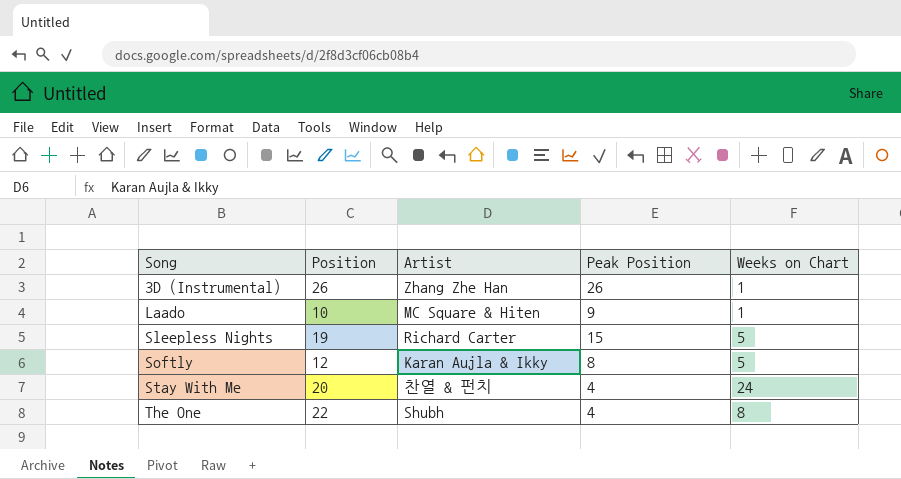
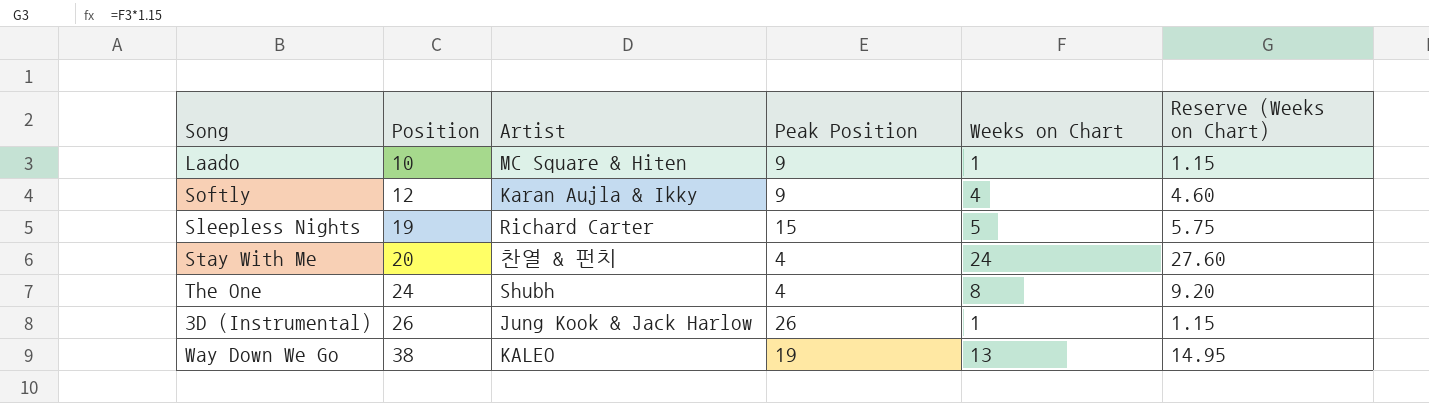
row order: Song ascending -> Position ascending
column Reserve (Weeks on Chart) | formula: none -> [Weeks on Chart] * 1.15
Softly | Peak Position: 8 -> 9
Softly | Weeks on Chart: 5 -> 4
The One | Position: 22 -> 24
3D (Instrumental) | Artist: Zhang Zhe Han -> Jung Kook & Jack Harlow
row Way Down We Go: none -> 38 | KALEO | 19 | 13 | 14.95

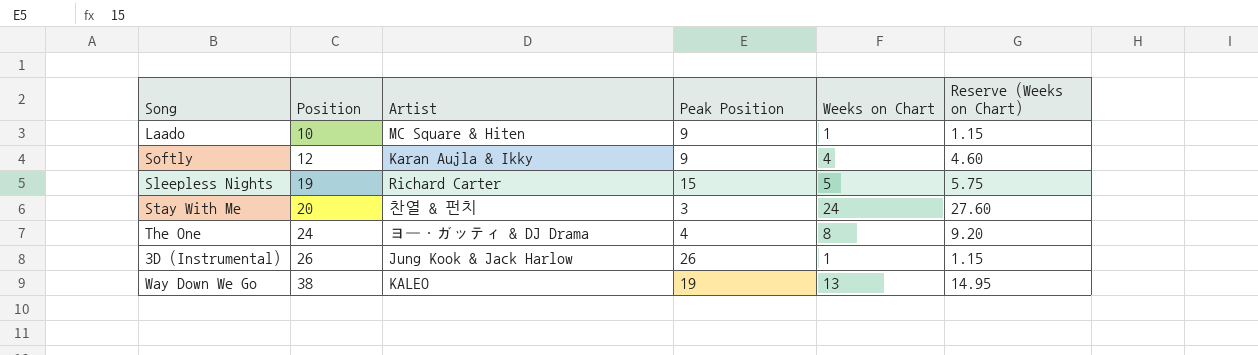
Stay With Me | Peak Position: 4 -> 3
The One | Artist: Shubh -> ヨー・ガッティ & DJ Drama

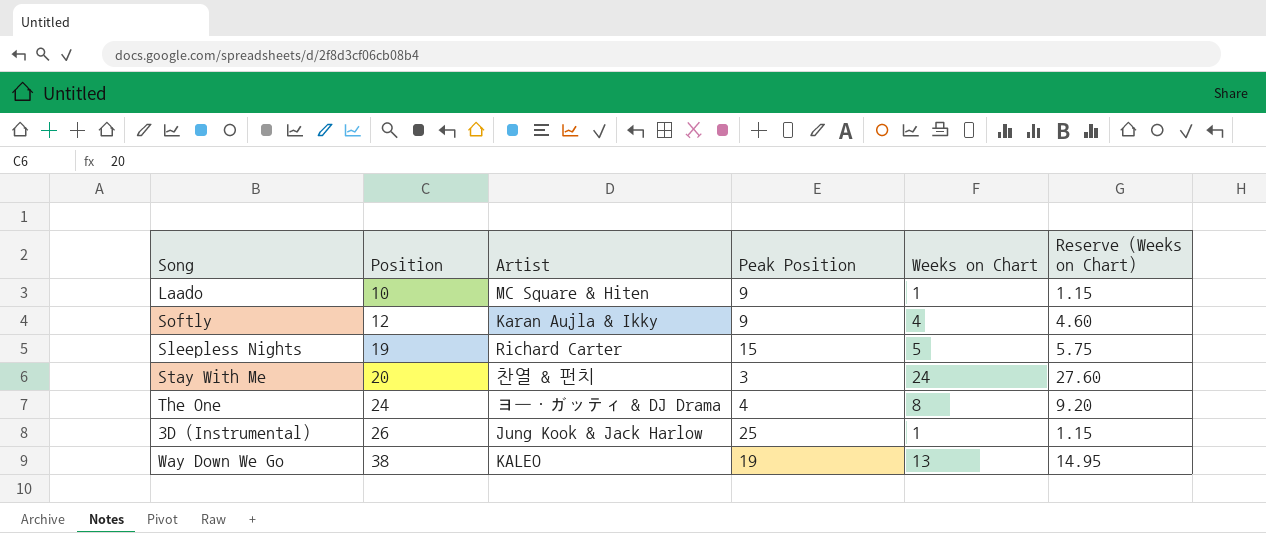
3D (Instrumental) | Peak Position: 26 -> 25

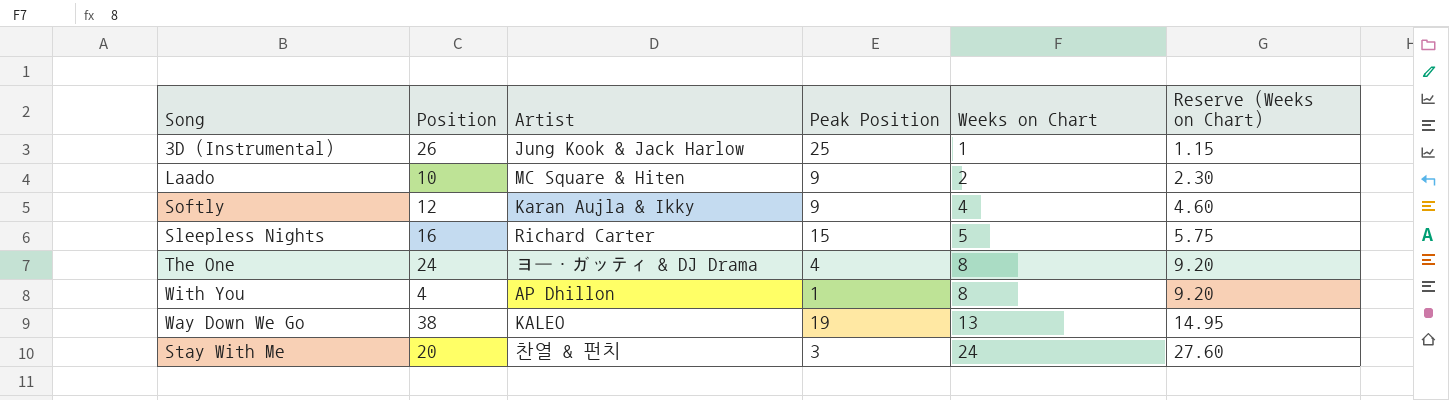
row order: Position ascending -> Weeks on Chart ascending
Laado | Weeks on Chart: 1 -> 2
Laado | Reserve (Weeks on Chart): 1.15 -> 2.30
Sleepless Nights | Position: 19 -> 16
row With You: none -> 4 | AP Dhillon | 1 | 8 | 9.20

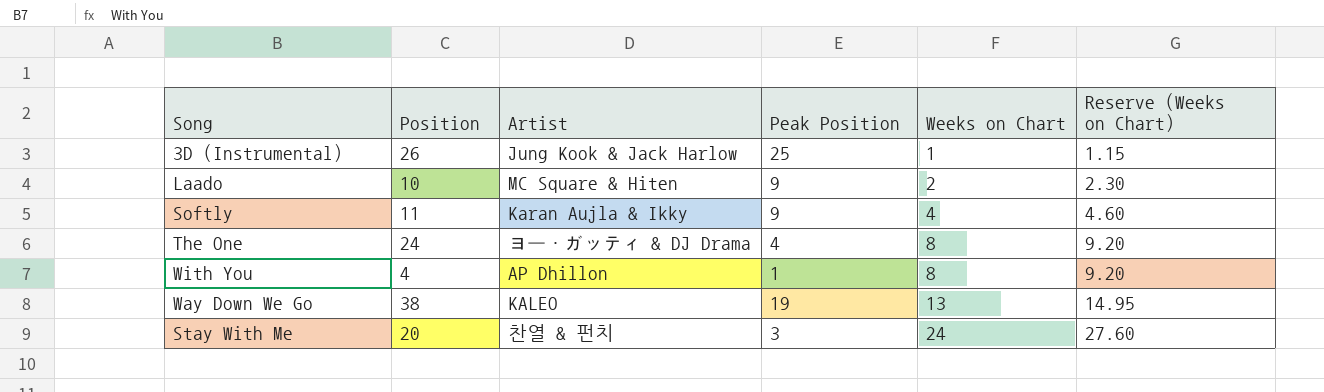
row Sleepless Nights: 16 | Richard Carter | 15 | 5 | 5.75 -> none
Softly | Position: 12 -> 11

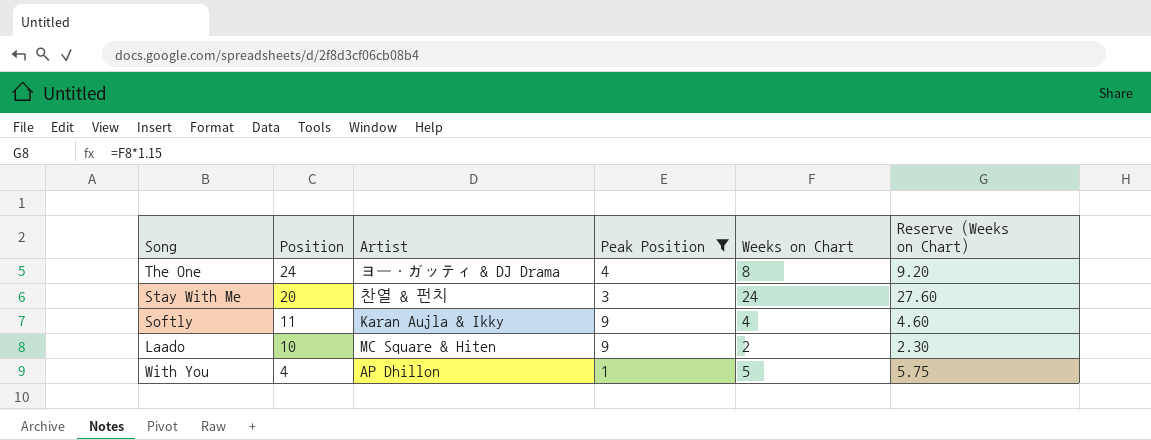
filter: none -> Peak Position <= 9
row order: Weeks on Chart ascending -> Position descending
With You | Weeks on Chart: 8 -> 5
With You | Reserve (Weeks on Chart): 9.20 -> 5.75

